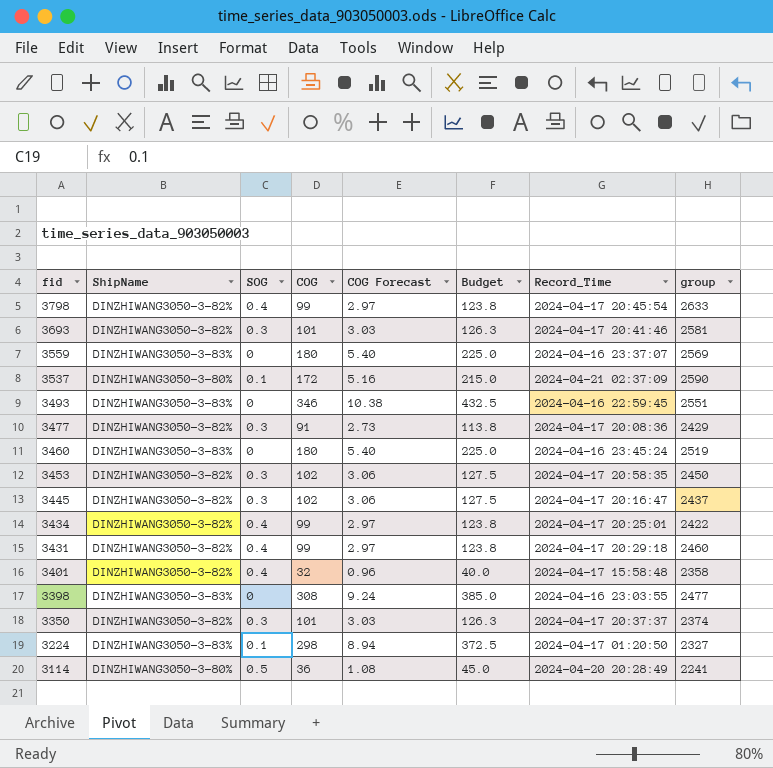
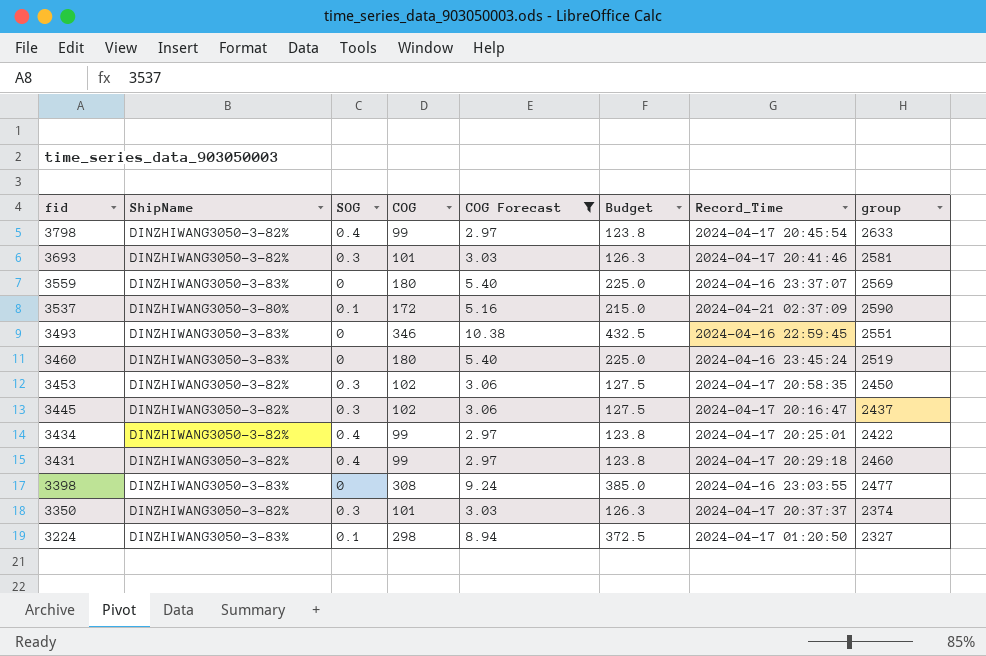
filter: none -> COG Forecast >= 2.97

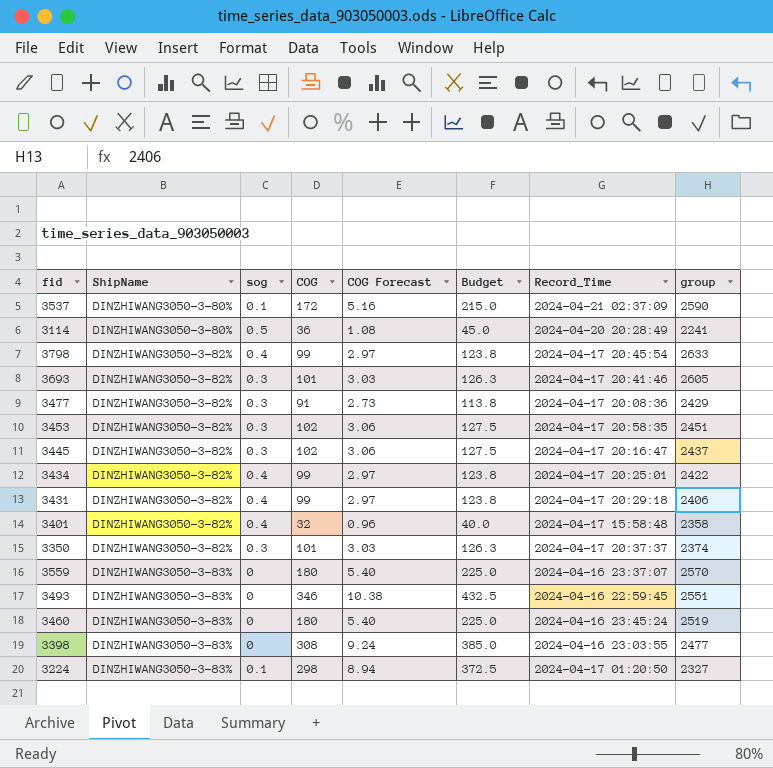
filter: COG Forecast >= 2.97 -> none
row order: fid descending -> ShipName ascending
column name: SOG -> sog
3693 | group: 2581 -> 2605
3453 | group: 2450 -> 2451
3431 | group: 2460 -> 2406
3559 | group: 2569 -> 2570

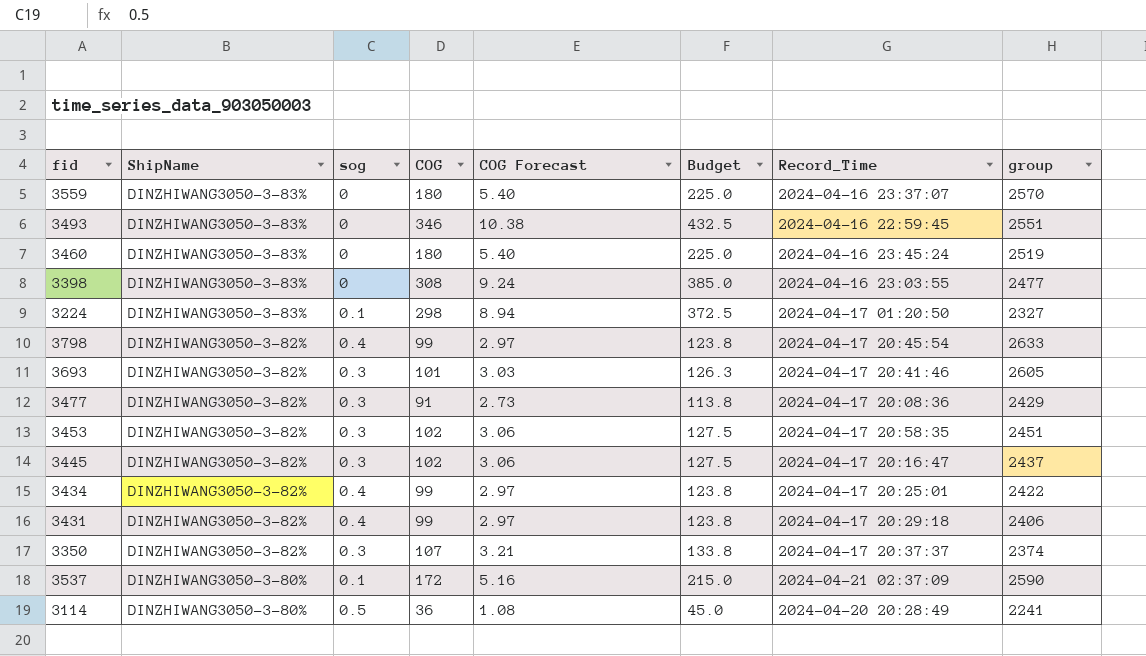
row order: ShipName ascending -> ShipName descending
row 3401: DINZHIWANG3050-3-82% | 0.4 | 32 | 0.96 | 40.0 | 2024-04-17 15:58:48 | 2358 -> none
3350 | COG: 101 -> 107
3350 | COG Forecast: 3.03 -> 3.21
3350 | Budget: 126.3 -> 133.8

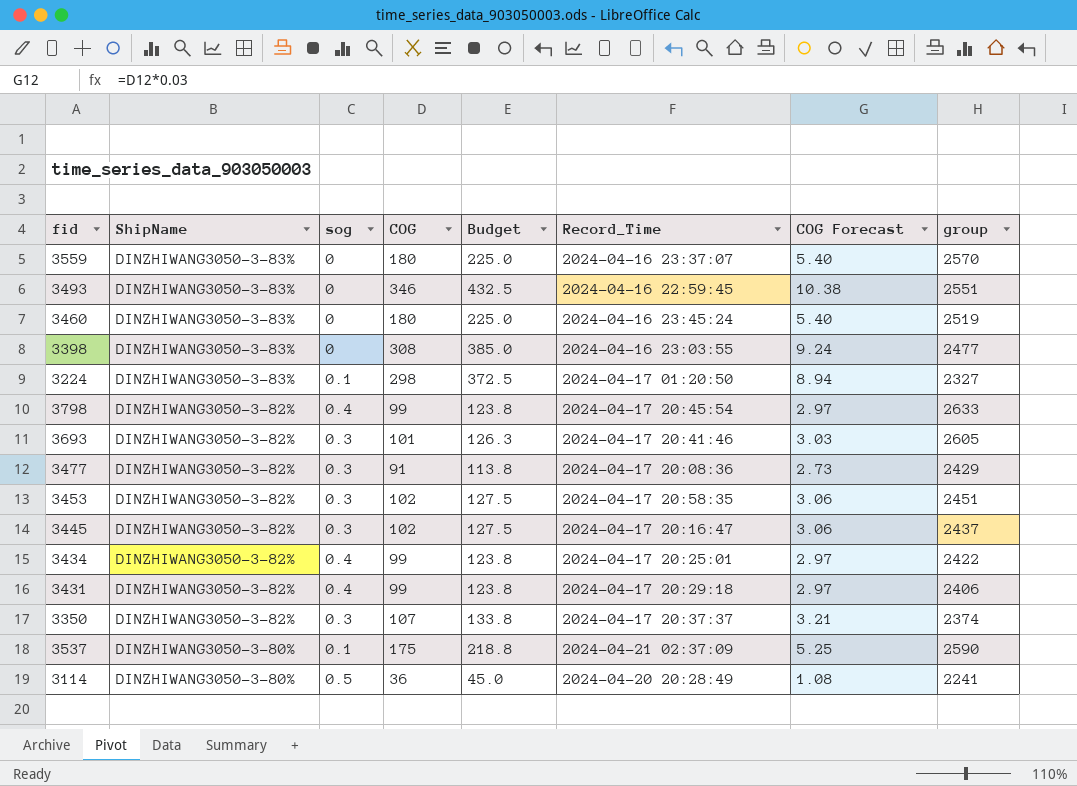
column COG Forecast | position: 5 -> 7
3537 | COG: 172 -> 175
3537 | Budget: 215.0 -> 218.8
3537 | COG Forecast: 5.16 -> 5.25

